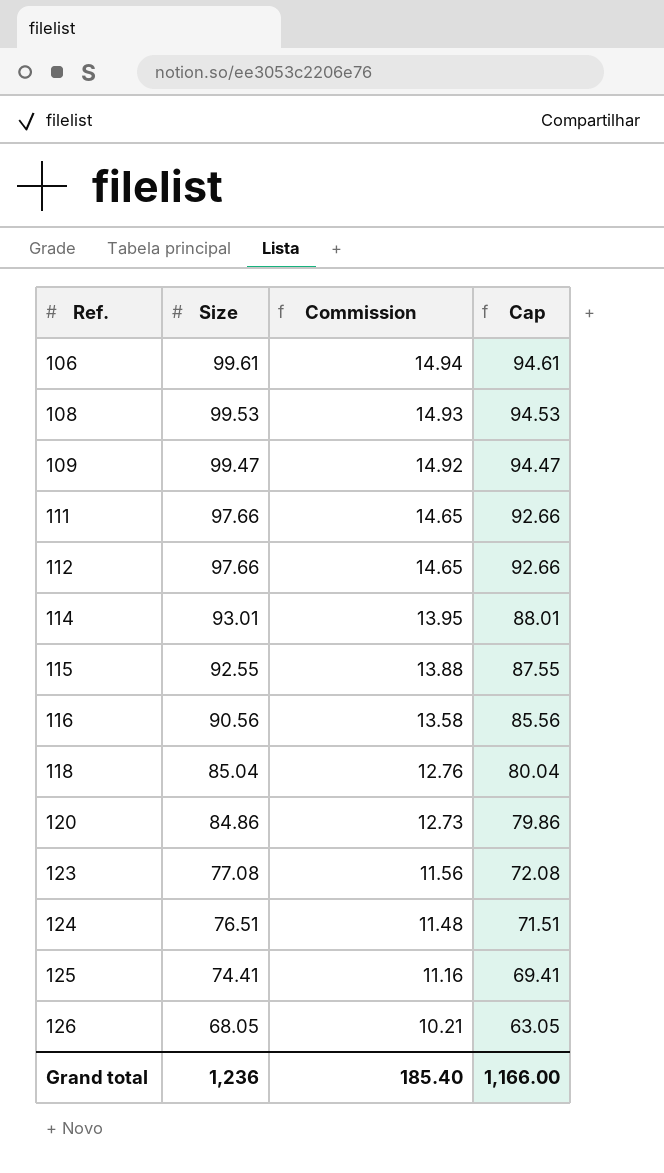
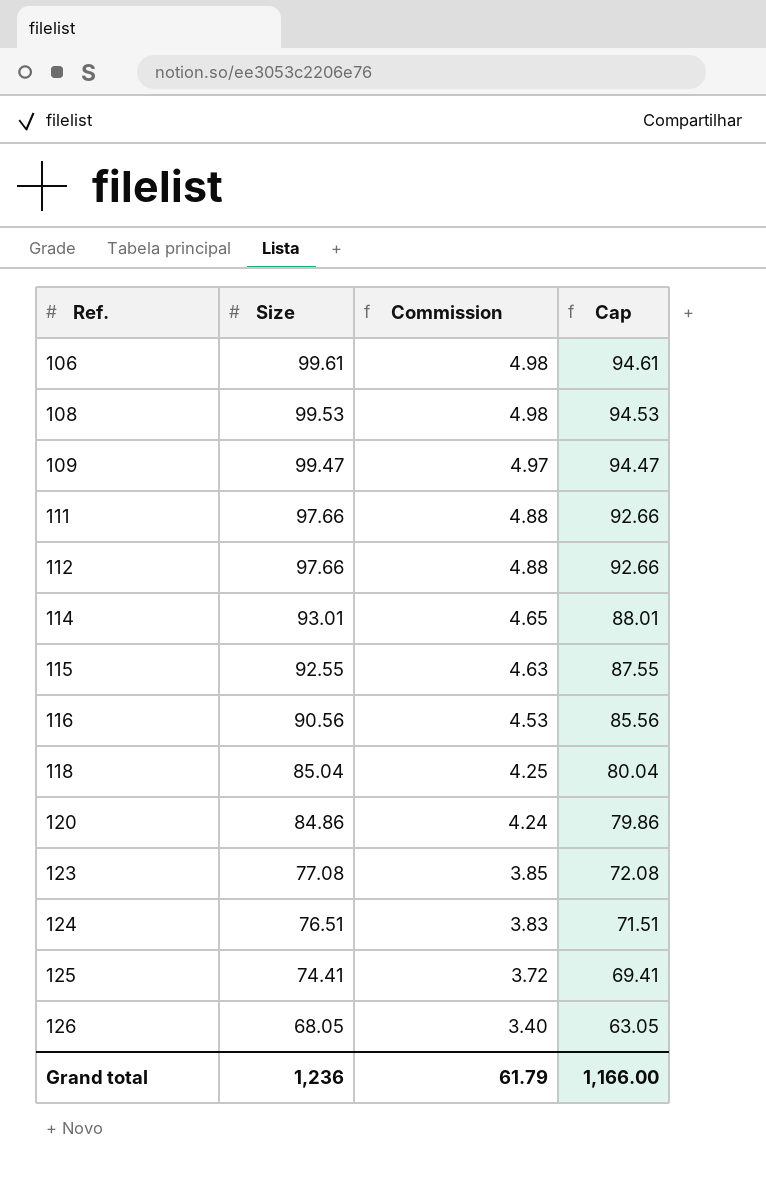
column Commission | formula: [Size] * 0.15 -> [Size] * 0.05
Grand total | Commission: 185.40 -> 61.79

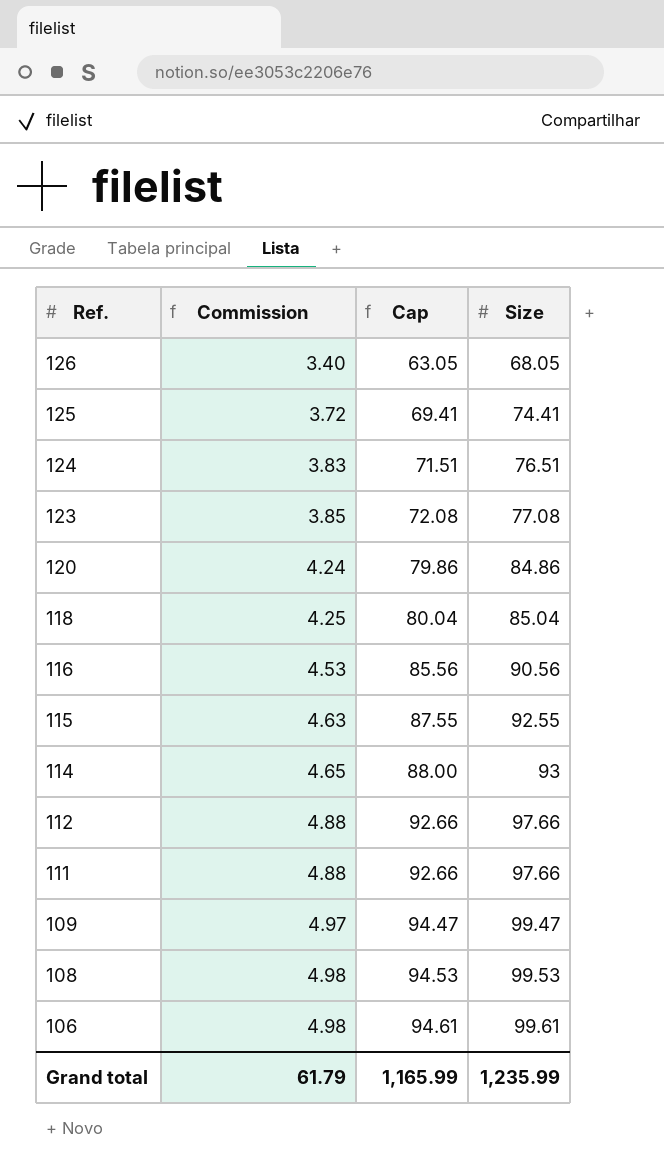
row order: Ref. ascending -> Ref. descending
column Size | position: 2 -> 4
114 | Cap: 88.01 -> 88.00
114 | Size: 93.01 -> 93
Grand total | Cap: 1,166.00 -> 1,165.99
Grand total | Size: 1,236 -> 1,235.99

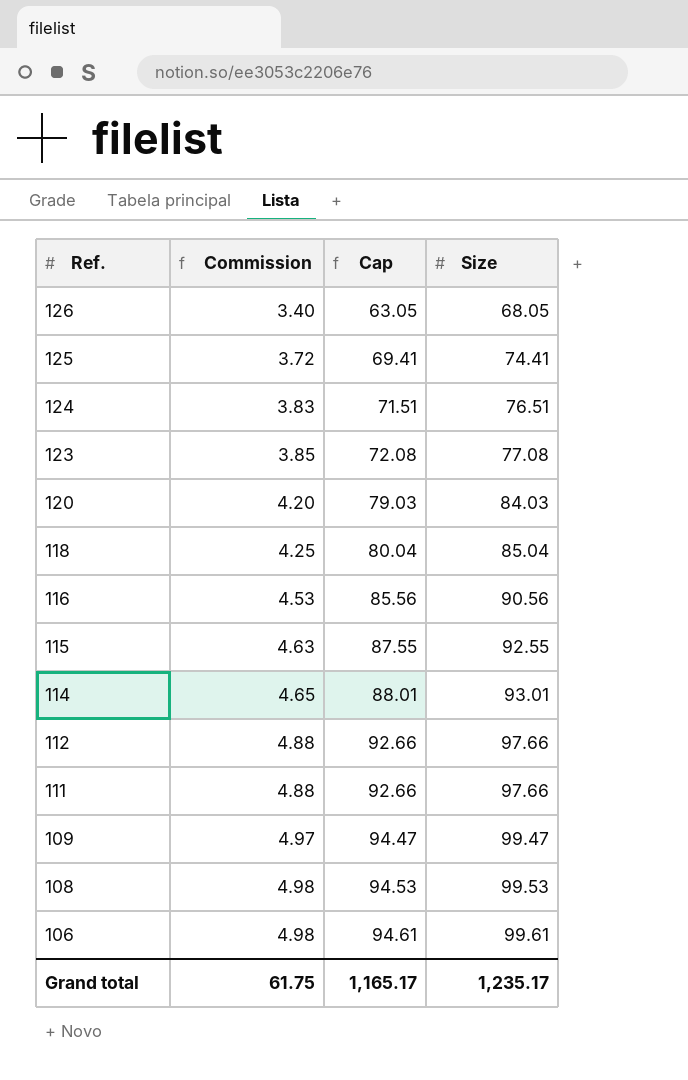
120 | Commission: 4.24 -> 4.20
120 | Cap: 79.86 -> 79.03
120 | Size: 84.86 -> 84.03
114 | Cap: 88.00 -> 88.01
114 | Size: 93 -> 93.01
Grand total | Commission: 61.79 -> 61.75
Grand total | Cap: 1,165.99 -> 1,165.17
Grand total | Size: 1,235.99 -> 1,235.17

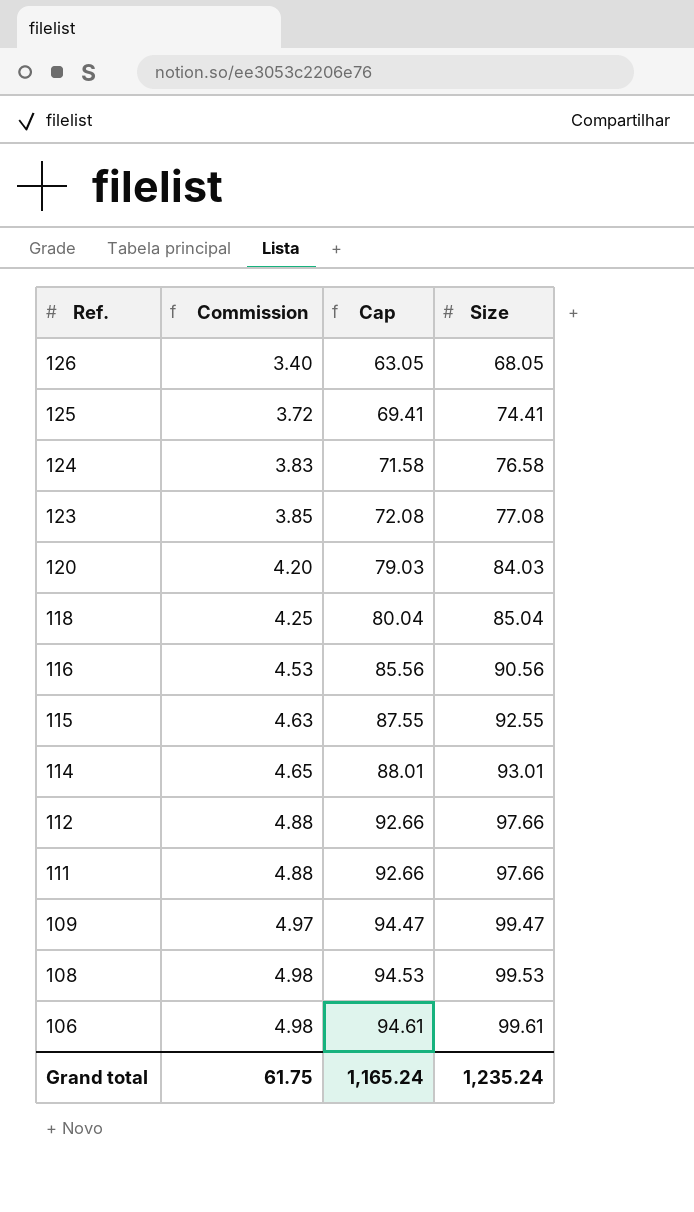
124 | Cap: 71.51 -> 71.58
124 | Size: 76.51 -> 76.58
Grand total | Cap: 1,165.17 -> 1,165.24
Grand total | Size: 1,235.17 -> 1,235.24

